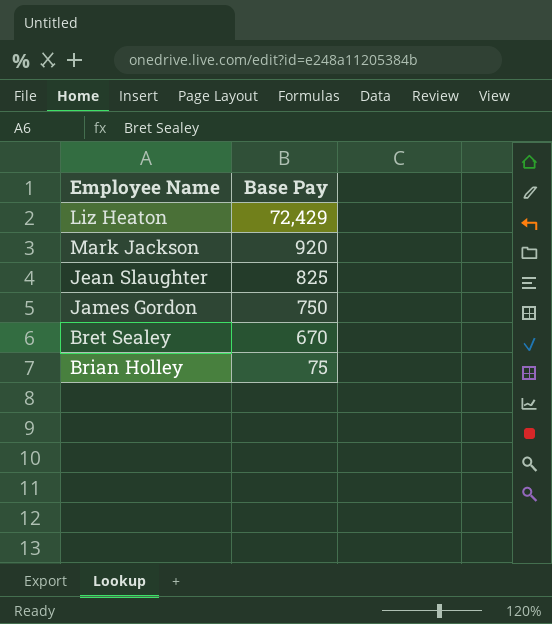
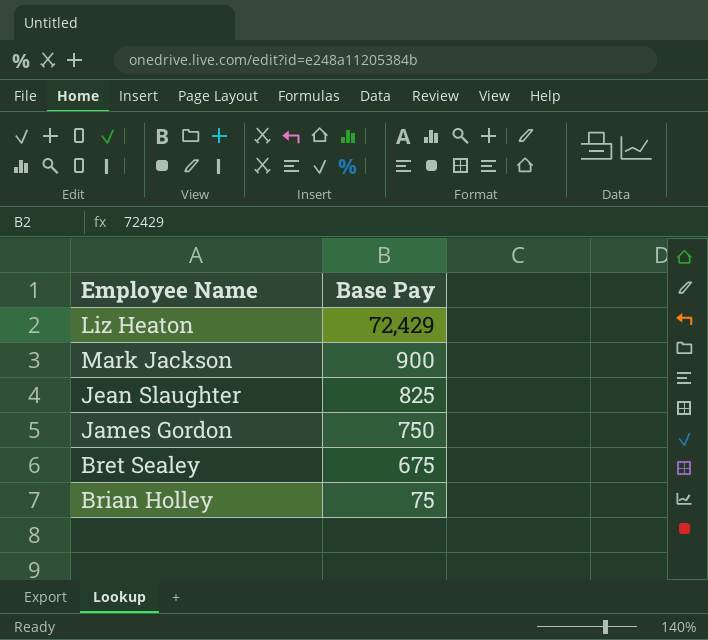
Mark Jackson | Base Pay: 920 -> 900
Bret Sealey | Base Pay: 670 -> 675

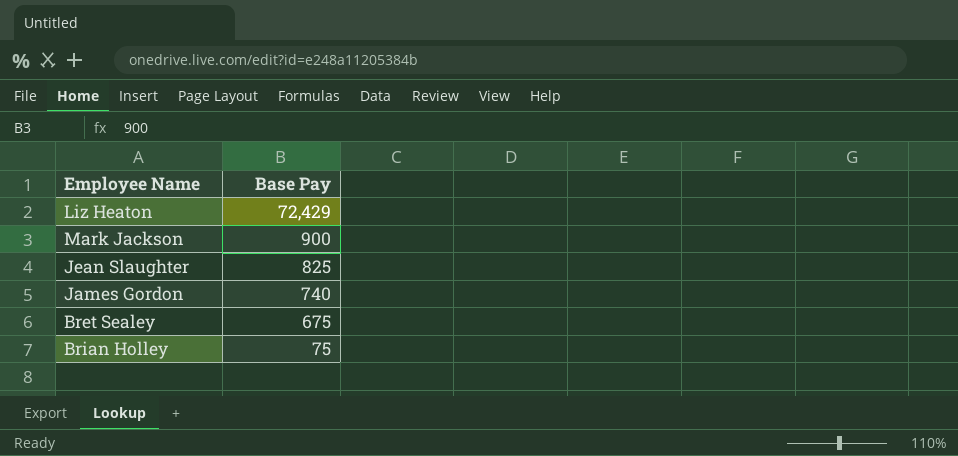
James Gordon | Base Pay: 750 -> 740

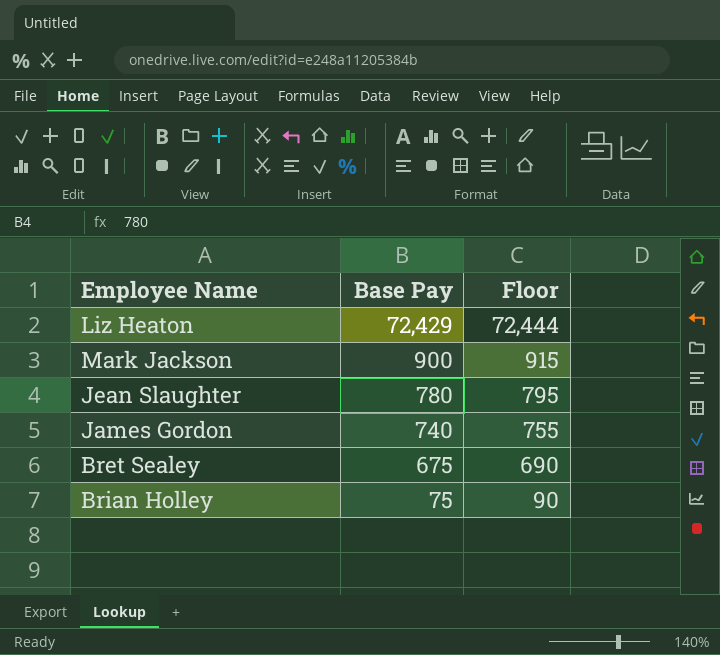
column Floor | formula: none -> [Base Pay] + 15
Jean Slaughter | Base Pay: 825 -> 780

